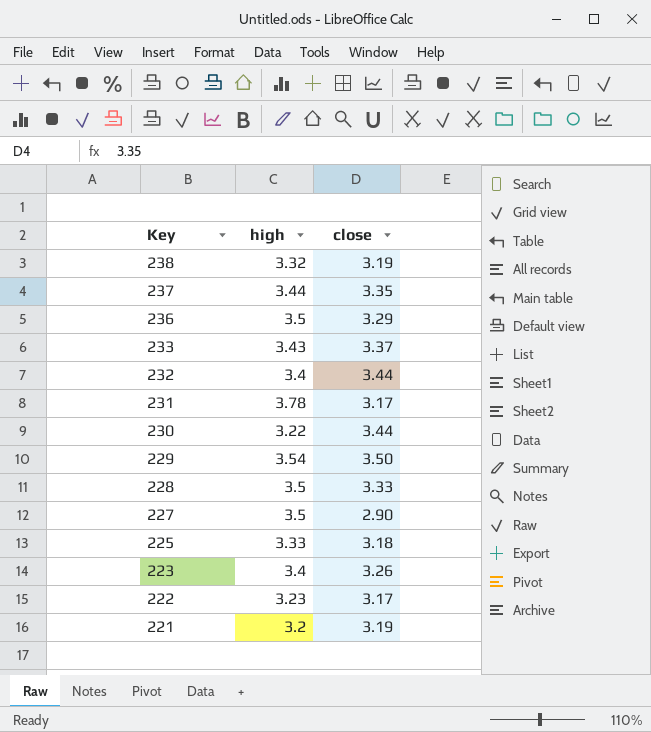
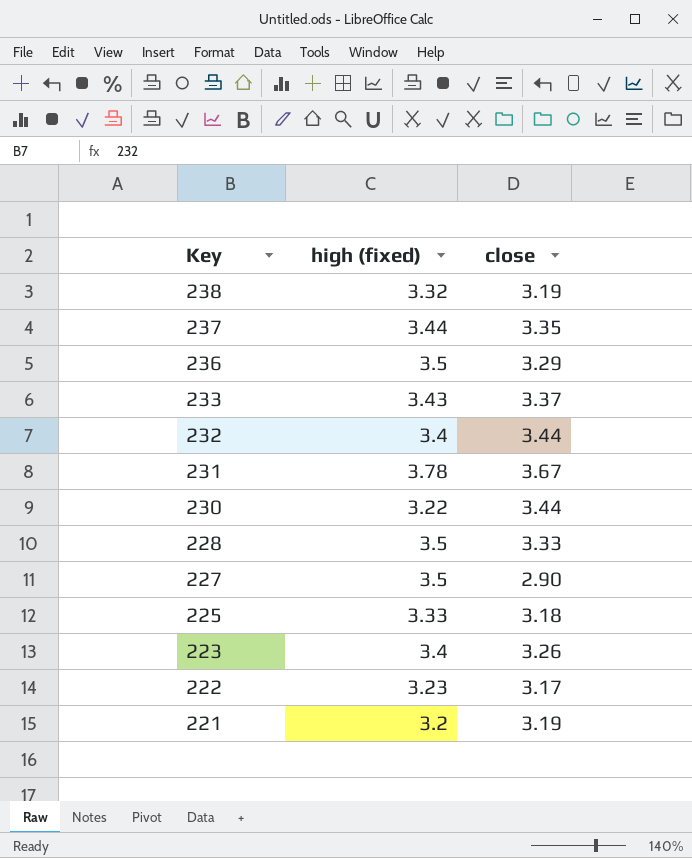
column name: high -> high (fixed)
row 229: 3.54 | 3.50 -> none
231 | close: 3.17 -> 3.67

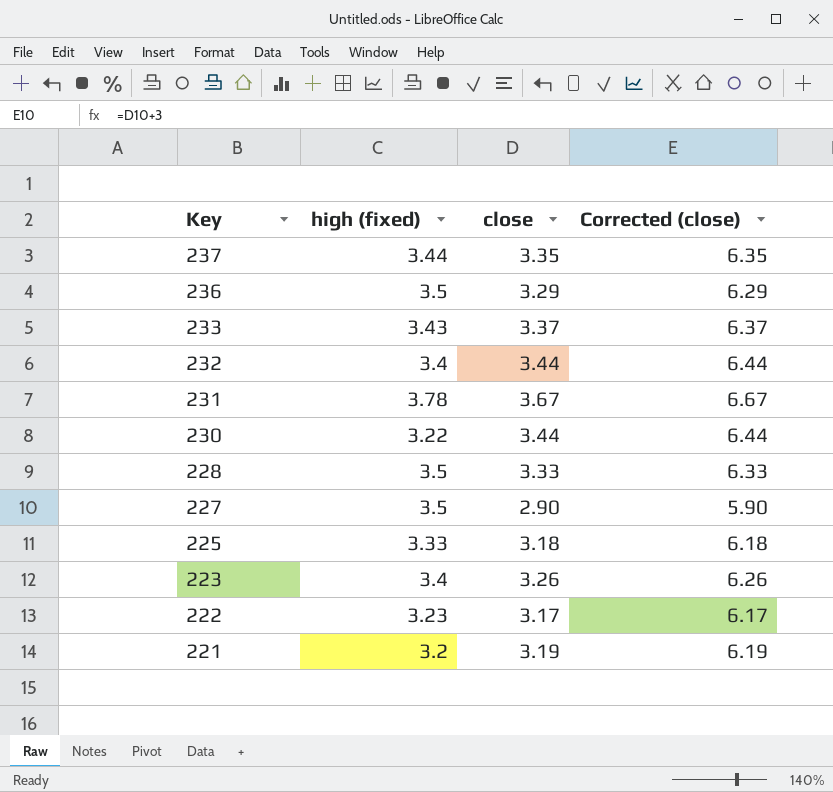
column Corrected (close) | formula: none -> [close] + 3
row 238: 3.32 | 3.19 -> none

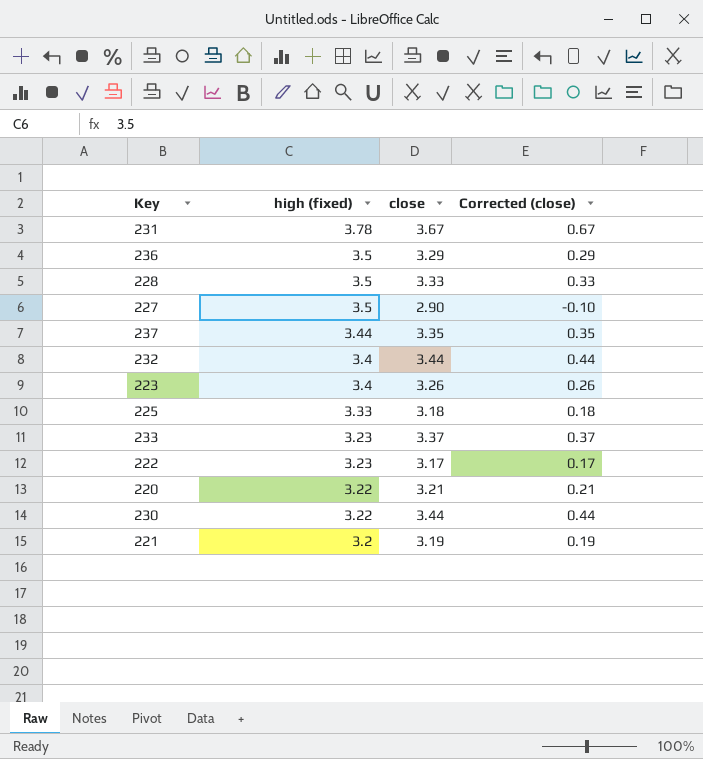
row order: Key descending -> high (fixed) descending
column Corrected (close) | formula: [close] + 3 -> [close] - 3
233 | high (fixed): 3.43 -> 3.23
row 220: none -> 3.22 | 3.21 | 0.21

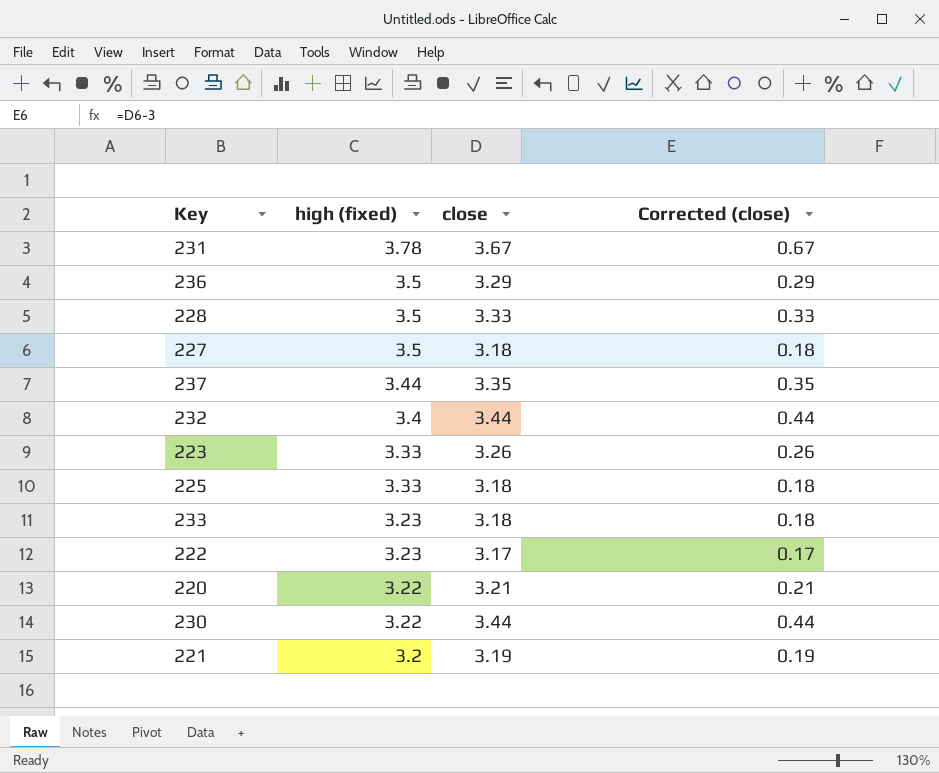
227 | close: 2.90 -> 3.18
227 | Corrected (close): -0.10 -> 0.18
223 | high (fixed): 3.4 -> 3.33
233 | close: 3.37 -> 3.18
233 | Corrected (close): 0.37 -> 0.18

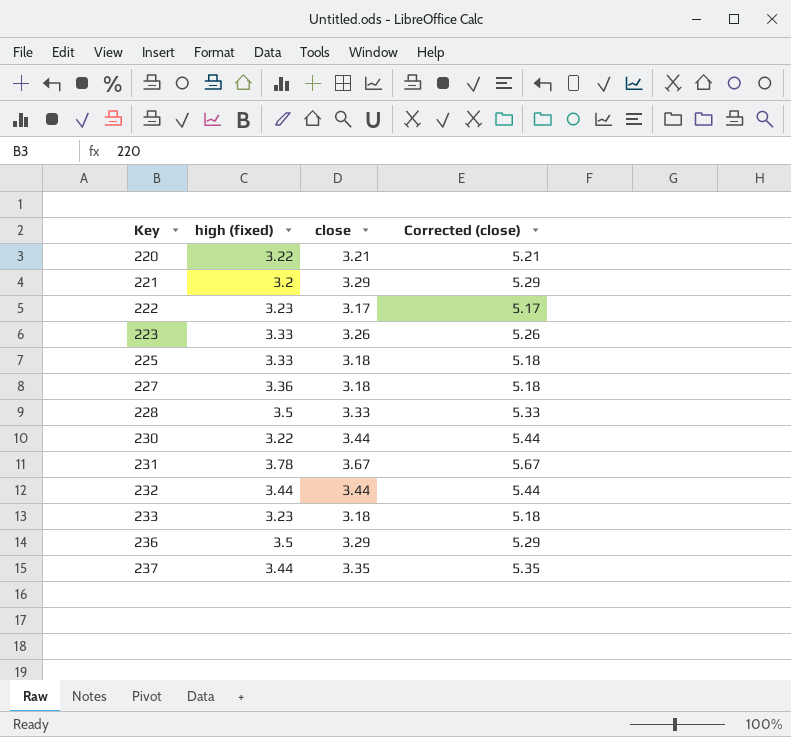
row order: high (fixed) descending -> Key ascending
column Corrected (close) | formula: [close] - 3 -> [close] + 2
221 | close: 3.19 -> 3.29
227 | high (fixed): 3.5 -> 3.36
232 | high (fixed): 3.4 -> 3.44

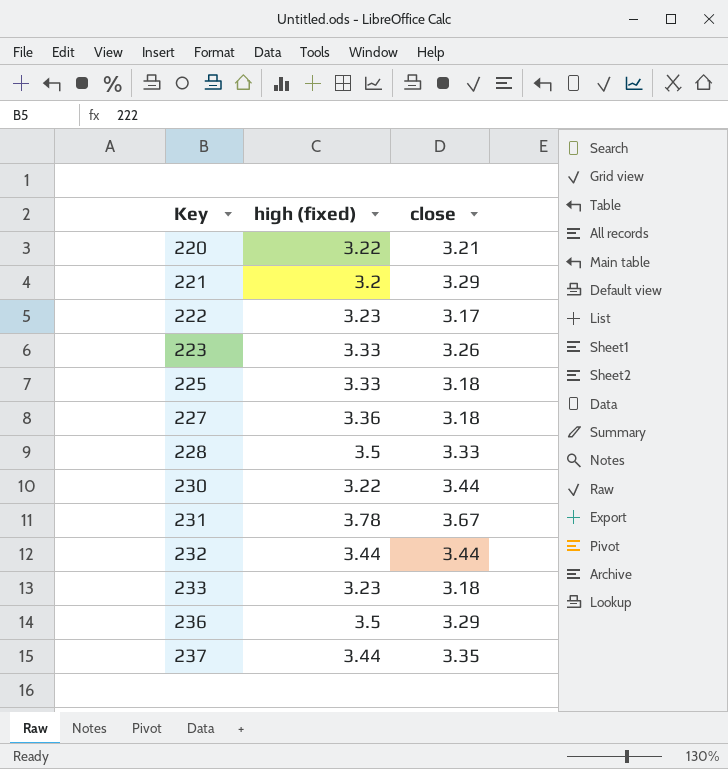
column Corrected (close) | formula: [close] + 2 -> none

